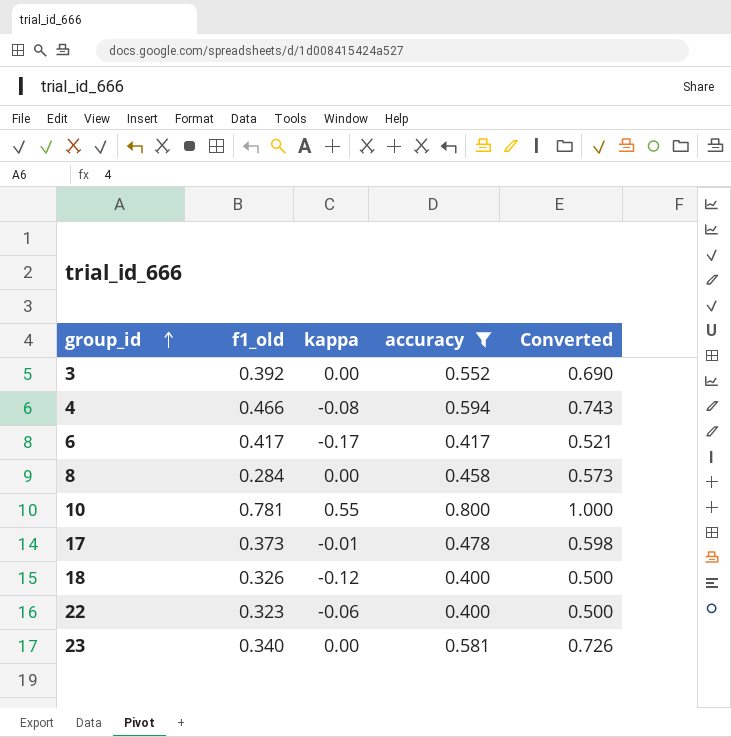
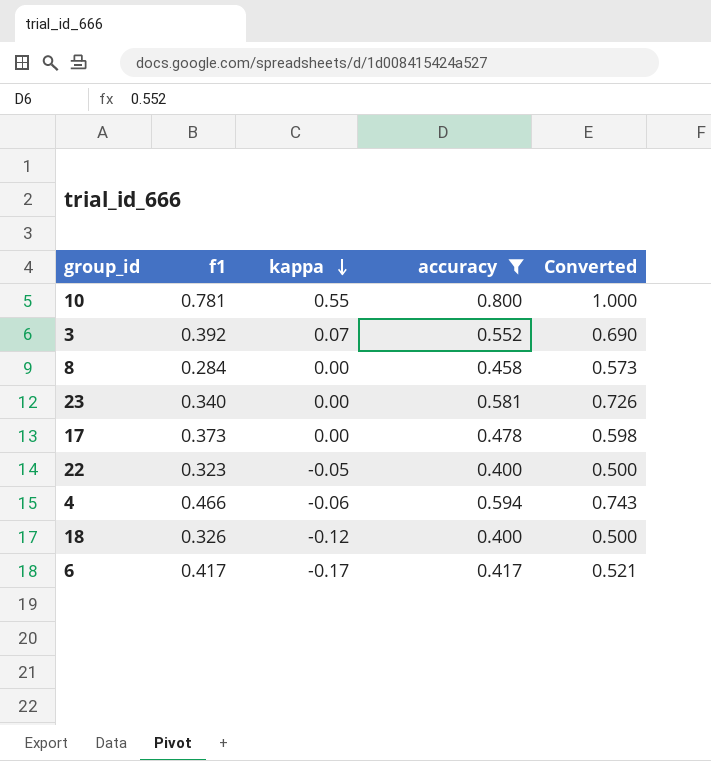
row order: group_id ascending -> kappa descending
column name: f1_old -> f1
3 | kappa: 0.00 -> 0.07
17 | kappa: -0.01 -> 0.00
22 | kappa: -0.06 -> -0.05
4 | kappa: -0.08 -> -0.06

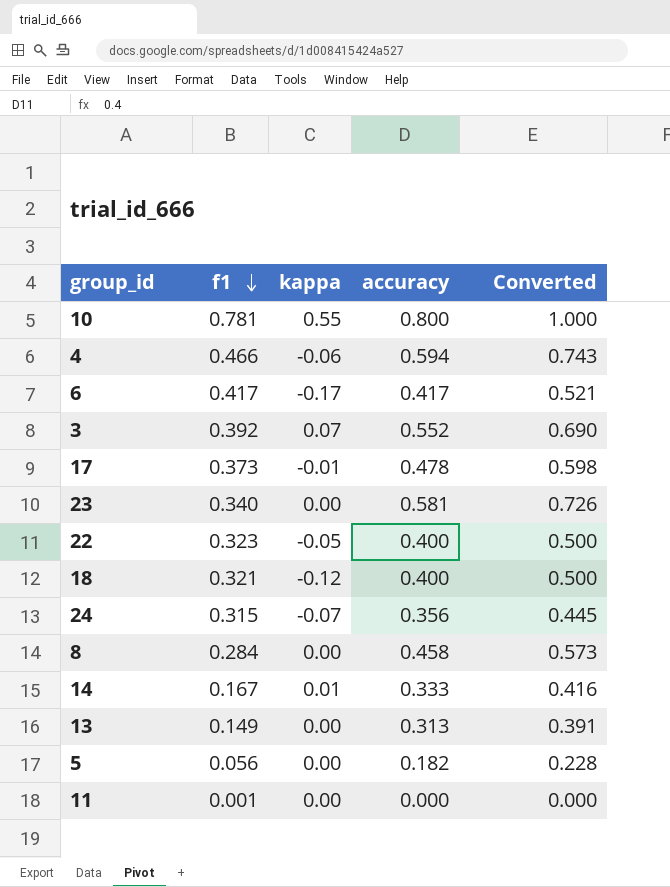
filter: accuracy >= 0.400 -> none
row order: kappa descending -> f1 descending
17 | kappa: 0.00 -> -0.01
18 | f1: 0.326 -> 0.321

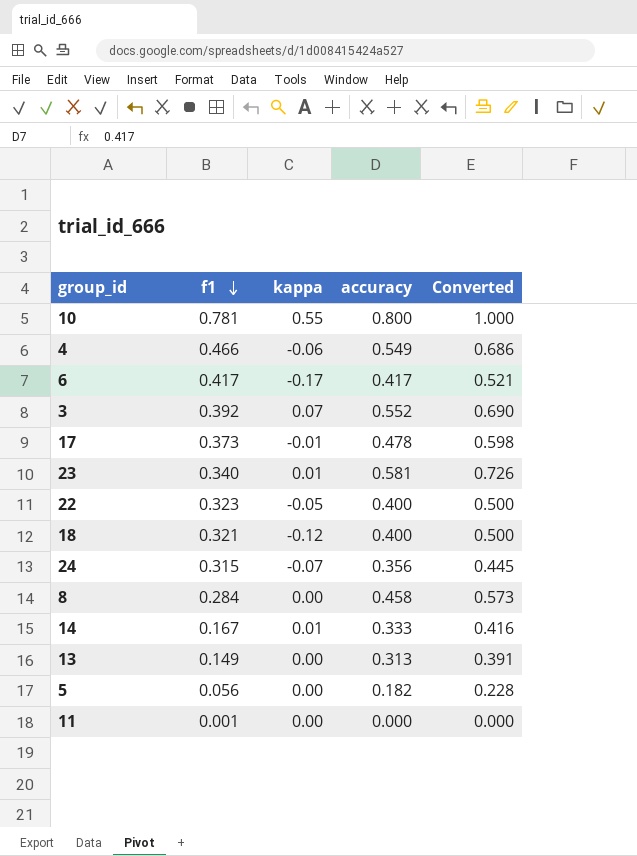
4 | accuracy: 0.594 -> 0.549
4 | Converted: 0.743 -> 0.686
23 | kappa: 0.00 -> 0.01

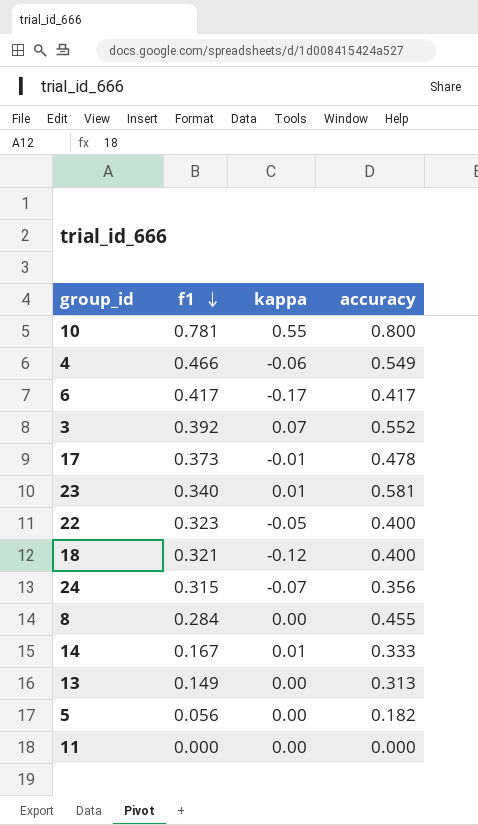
column Converted | formula: [accuracy] * 1.25 -> none
8 | accuracy: 0.458 -> 0.455
11 | f1: 0.001 -> 0.000

